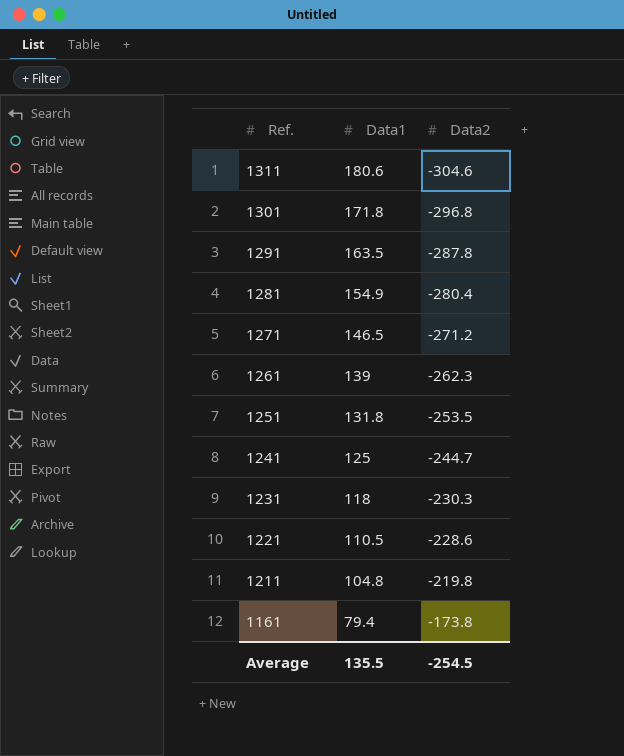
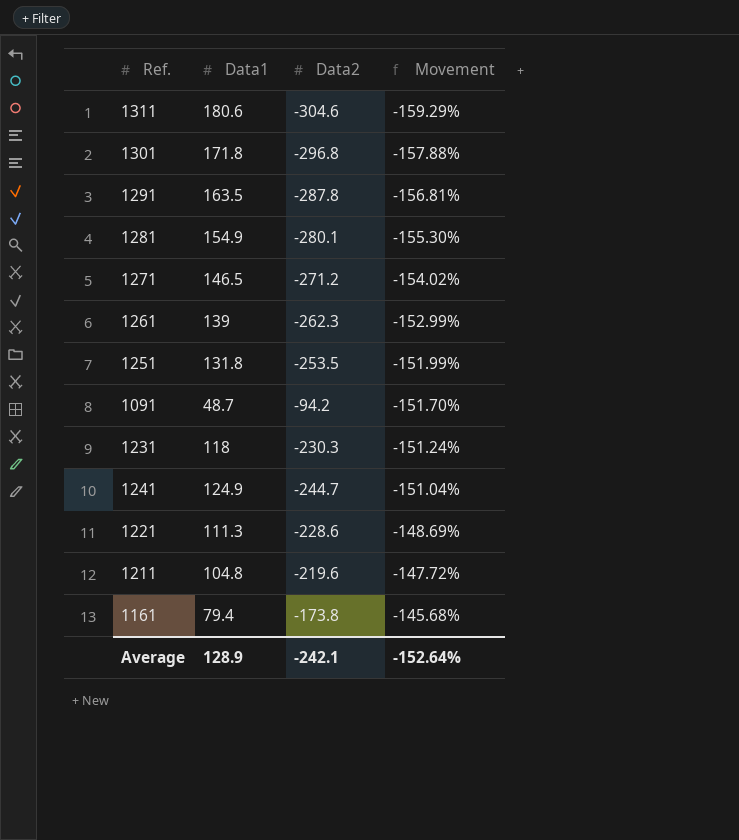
row order: Ref. descending -> Movement ascending
column Movement | formula: none -> ([Data1] - [Data2]) / [Data2]
1281 | Data2: -280.4 -> -280.1
row 1091: none -> 48.7 | -94.2 | -151.70%
1241 | Data1: 125 -> 124.9
1221 | Data1: 110.5 -> 111.3
1211 | Data2: -219.8 -> -219.6
Average | Data1: 135.5 -> 128.9
Average | Data2: -254.5 -> -242.1

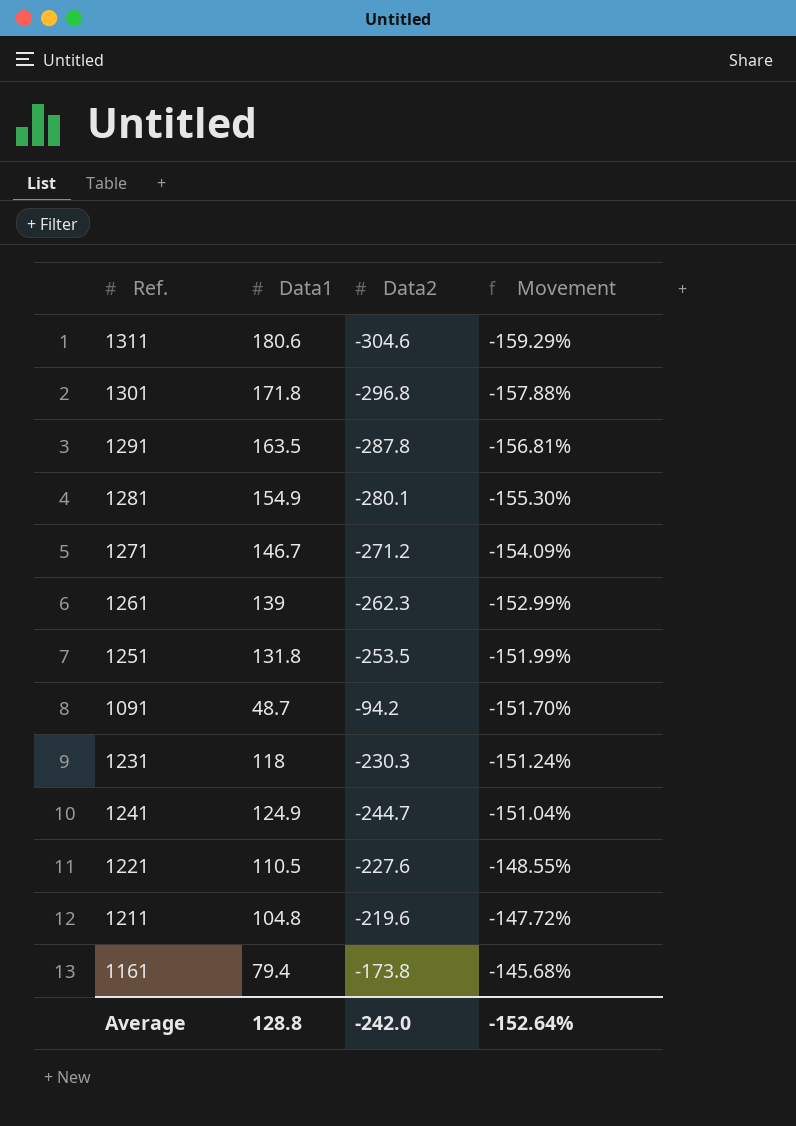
1271 | Data1: 146.5 -> 146.7
1271 | Movement: -154.02% -> -154.09%
1221 | Data1: 111.3 -> 110.5
1221 | Data2: -228.6 -> -227.6
1221 | Movement: -148.69% -> -148.55%
Average | Data1: 128.9 -> 128.8
Average | Data2: -242.1 -> -242.0

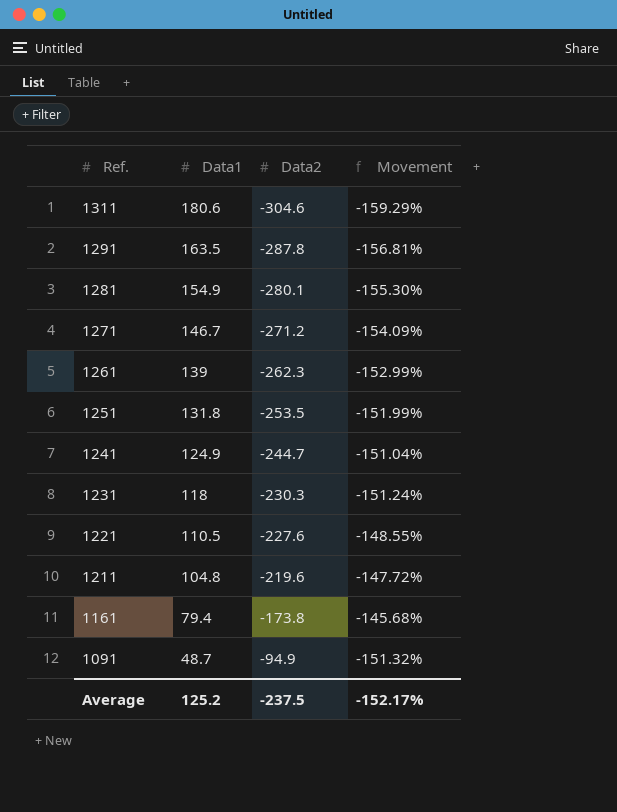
row order: Movement ascending -> Ref. descending
row 1301: 171.8 | -296.8 | -157.88% -> none
1091 | Data2: -94.2 -> -94.9
1091 | Movement: -151.70% -> -151.32%
Average | Data1: 128.8 -> 125.2
Average | Data2: -242.0 -> -237.5
Average | Movement: -152.64% -> -152.17%

